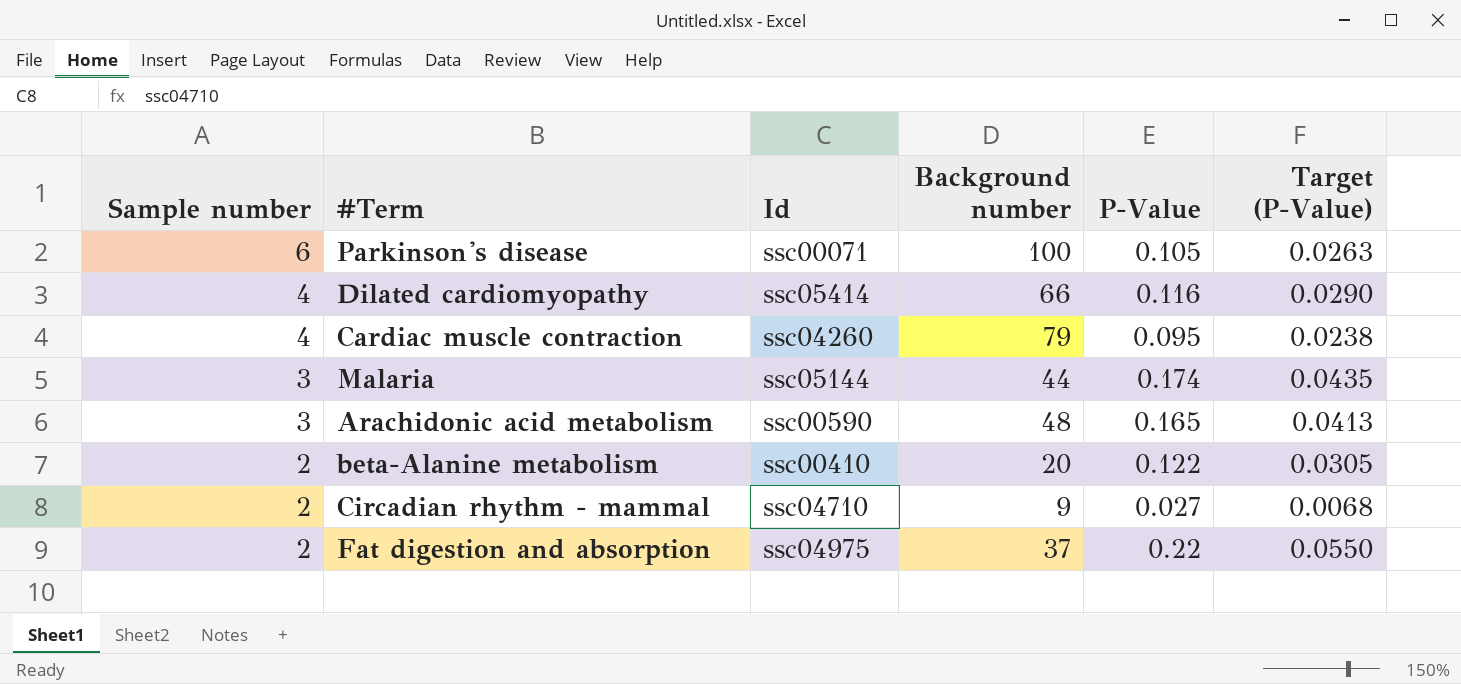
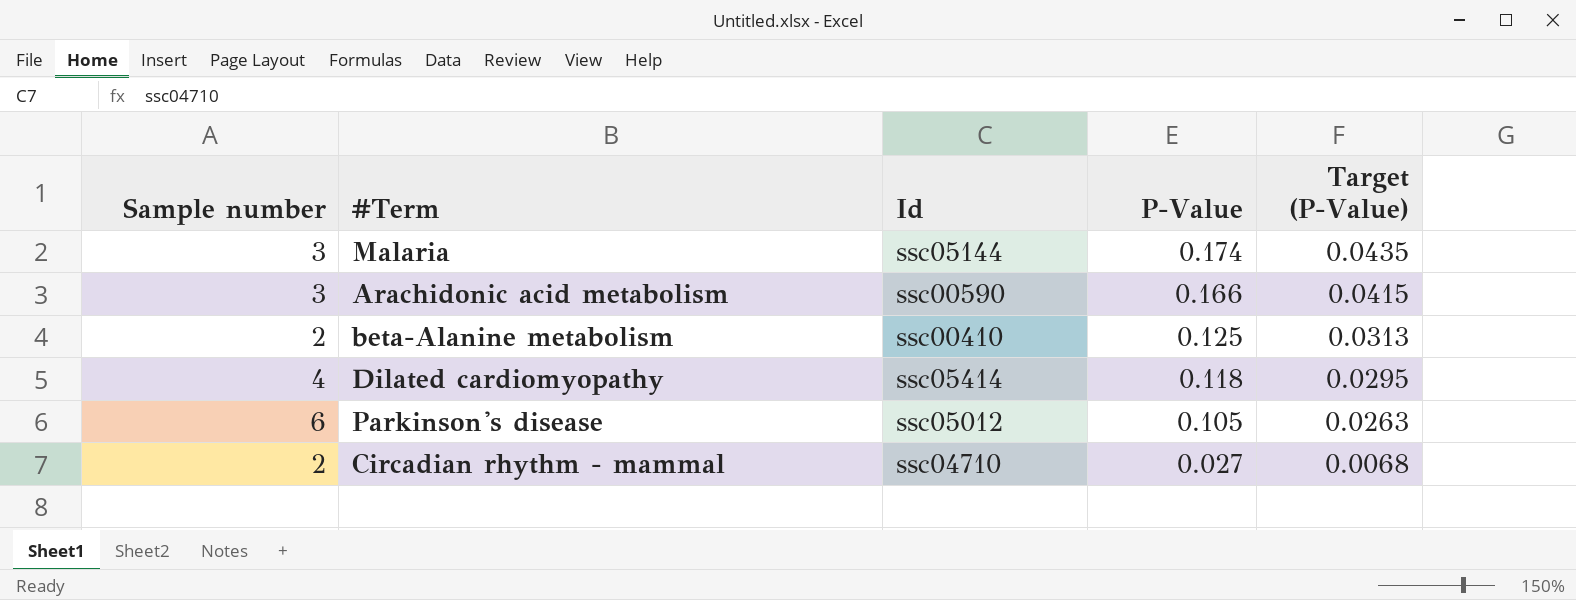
row order: Sample number descending -> P-Value descending
column Background number | position: 4 -> none
row Cardiac muscle contraction: 4 | ssc04260 | 79 | 0.095 | 0.0238 -> none
row Fat digestion and absorption: 2 | ssc04975 | 37 | 0.22 | 0.0550 -> none
Arachidonic acid metabolism | P-Value: 0.165 -> 0.166
Arachidonic acid metabolism | Target (P-Value): 0.0413 -> 0.0415
beta-Alanine metabolism | P-Value: 0.122 -> 0.125
beta-Alanine metabolism | Target (P-Value): 0.0305 -> 0.0313
Dilated cardiomyopathy | P-Value: 0.116 -> 0.118
Dilated cardiomyopathy | Target (P-Value): 0.0290 -> 0.0295
Parkinson's disease | Id: ssc00071 -> ssc05012

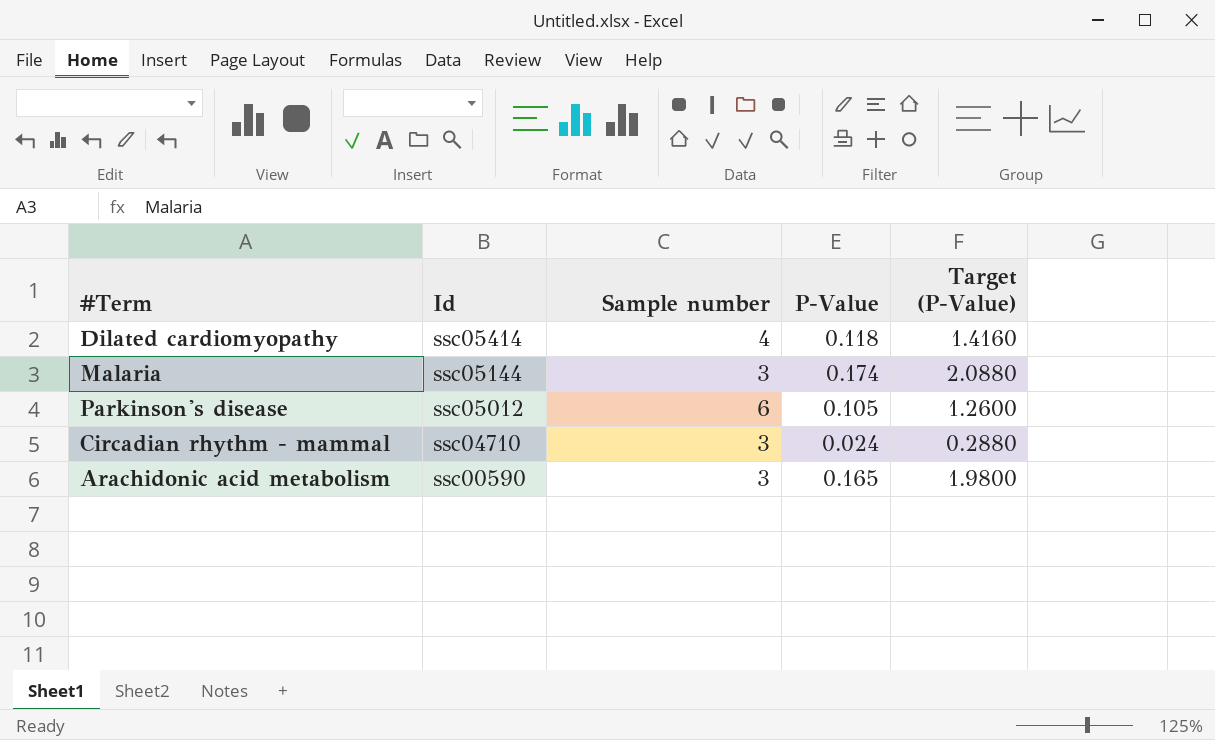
row order: P-Value descending -> Id descending
column Sample number | position: 1 -> 3
column Target (P-Value) | formula: [P-Value] * 0.25 -> [P-Value] * 12
row beta-Alanine metabolism: 2 | ssc00410 | 0.125 | 0.0313 -> none
Circadian rhythm - mammal | Sample number: 2 -> 3
Circadian rhythm - mammal | P-Value: 0.027 -> 0.024
Arachidonic acid metabolism | P-Value: 0.166 -> 0.165

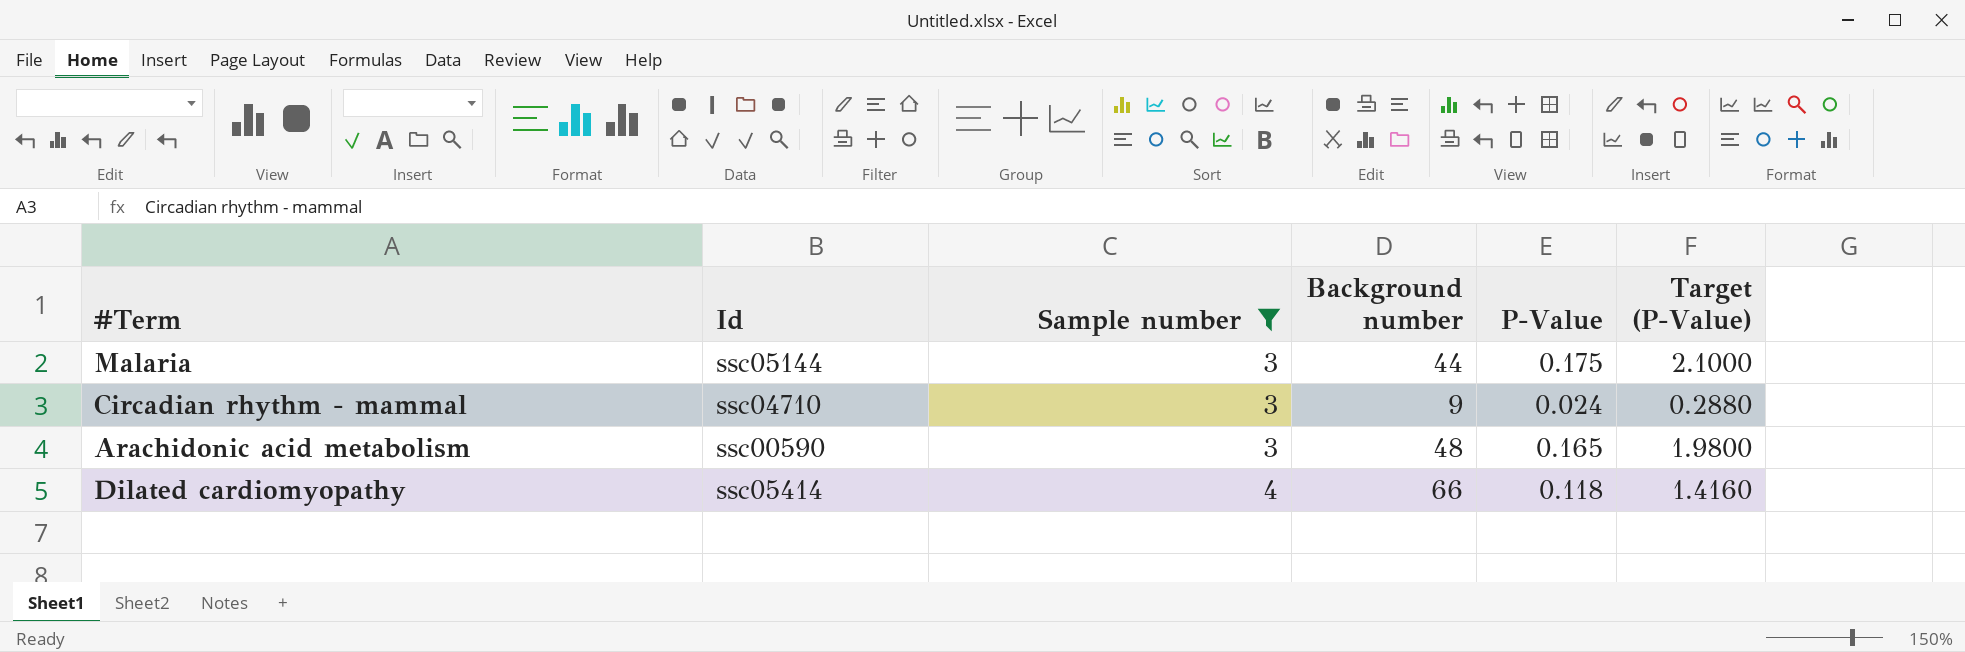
filter: none -> Sample number != 6
row order: Id descending -> Sample number ascending
column Background number | position: none -> 4
Malaria | P-Value: 0.174 -> 0.175
Malaria | Target (P-Value): 2.0880 -> 2.1000

